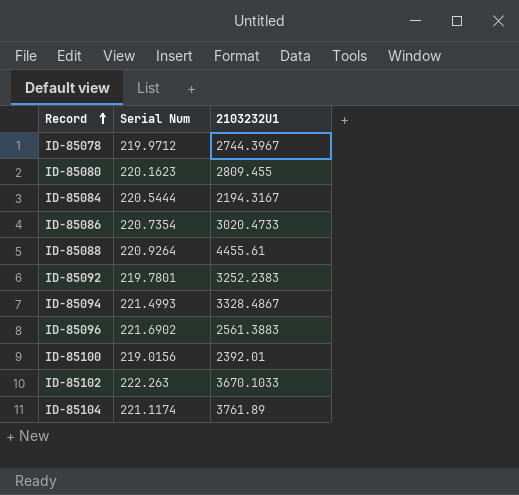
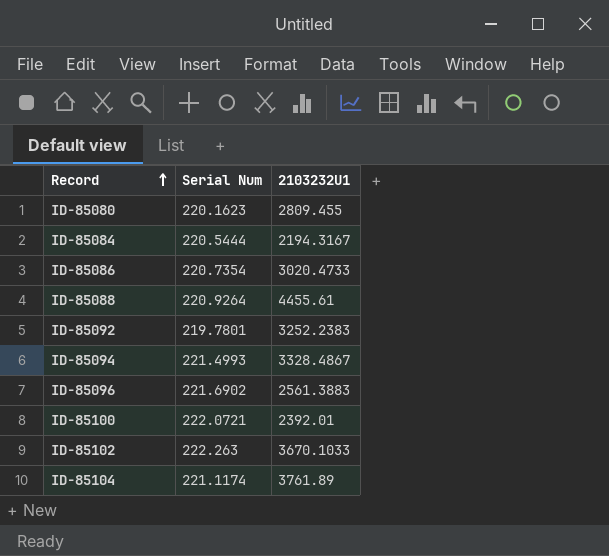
row ID-85078: 219.9712 | 2744.3967 -> none
ID-85100 | Serial Num: 219.0156 -> 222.0721

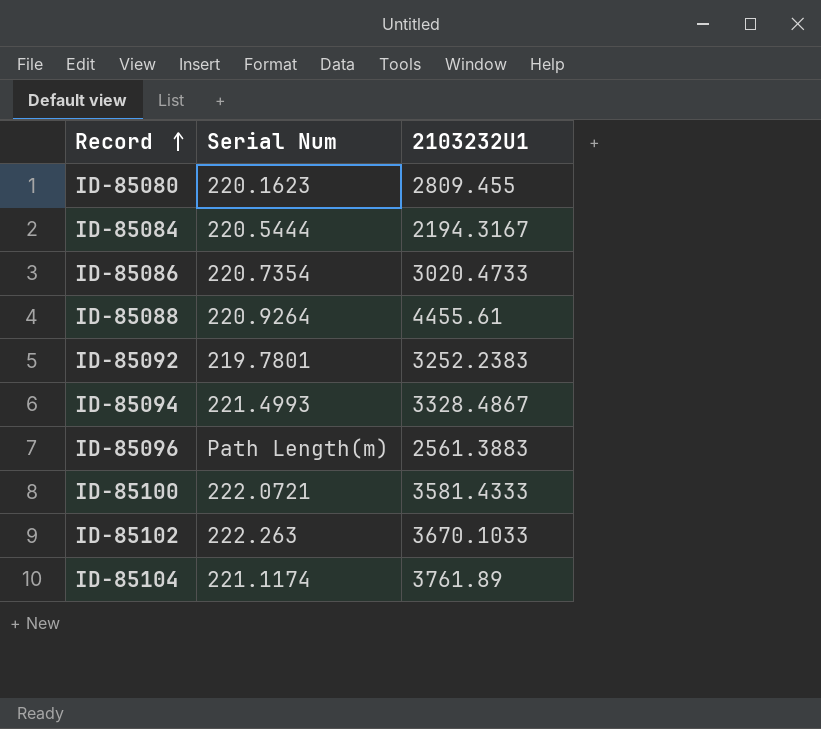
ID-85096 | Serial Num: 221.6902 -> Path Length(m)
ID-85100 | 2103232U1: 2392.01 -> 3581.4333

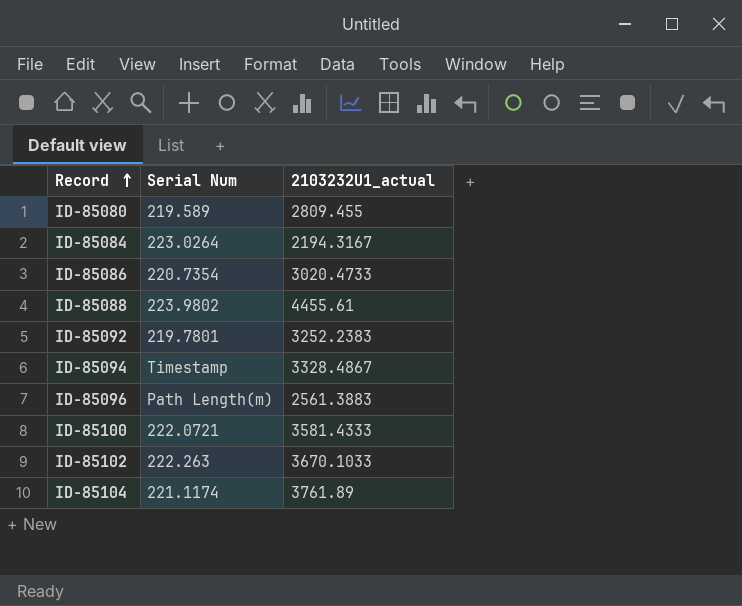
column name: 2103232U1 -> 2103232U1_actual
ID-85080 | Serial Num: 220.1623 -> 219.589
ID-85084 | Serial Num: 220.5444 -> 223.0264
ID-85088 | Serial Num: 220.9264 -> 223.9802
ID-85094 | Serial Num: 221.4993 -> Timestamp

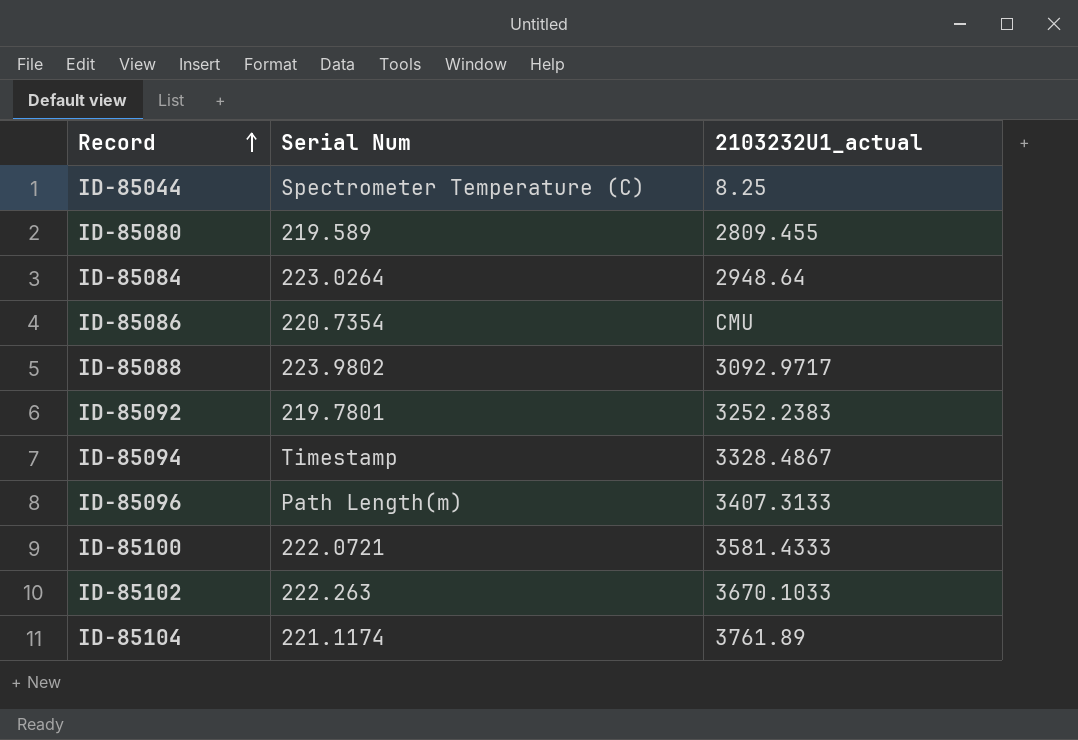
row ID-85044: none -> Spectrometer Temperature (C) | 8.25
ID-85084 | 2103232U1_actual: 2194.3167 -> 2948.64
ID-85086 | 2103232U1_actual: 3020.4733 -> CMU
ID-85088 | 2103232U1_actual: 4455.61 -> 3092.9717
ID-85096 | 2103232U1_actual: 2561.3883 -> 3407.3133

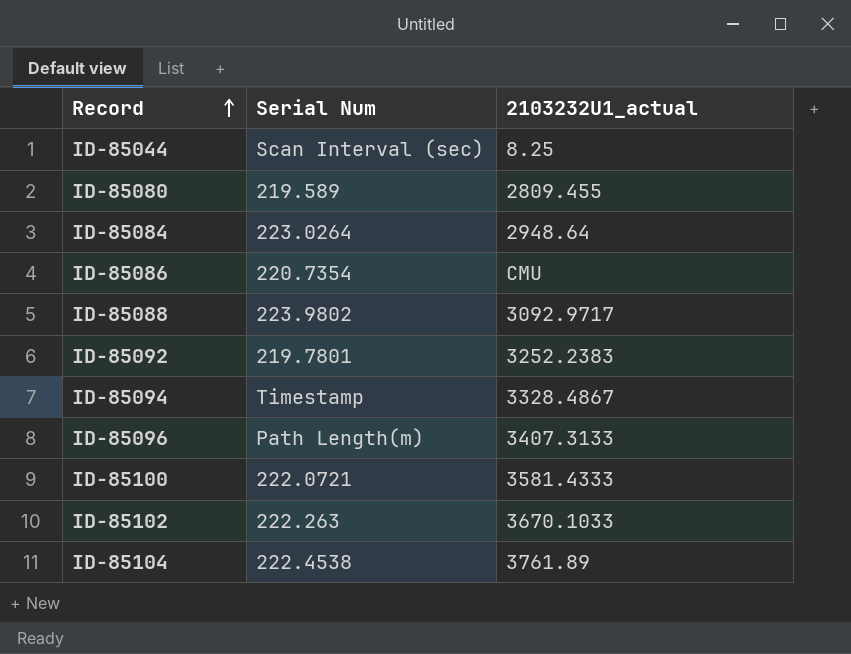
ID-85044 | Serial Num: Spectrometer Temperature (C) -> Scan Interval (sec)
ID-85104 | Serial Num: 221.1174 -> 222.4538

